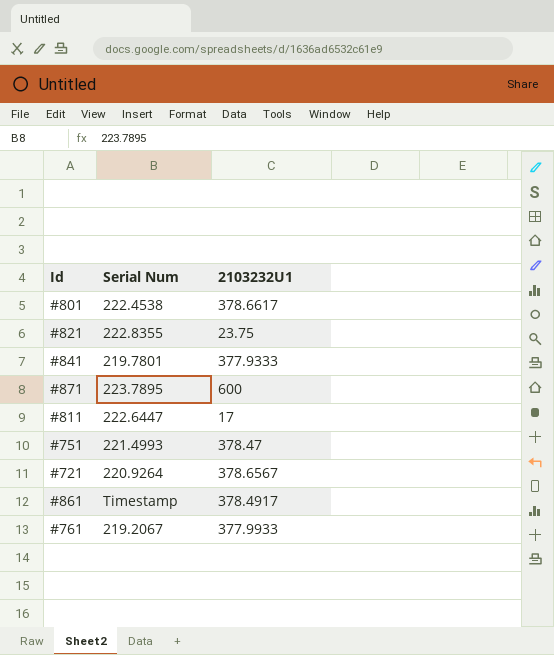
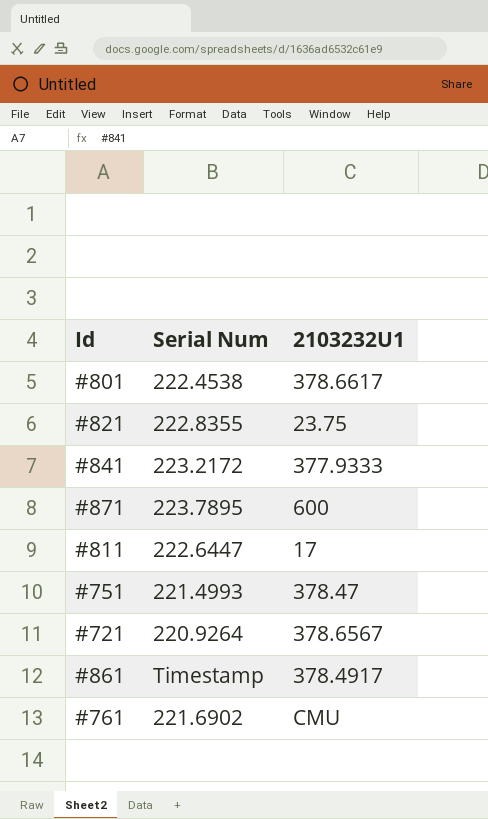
#841 | Serial Num: 219.7801 -> 223.2172
#761 | Serial Num: 219.2067 -> 221.6902
#761 | 2103232U1: 377.9933 -> CMU

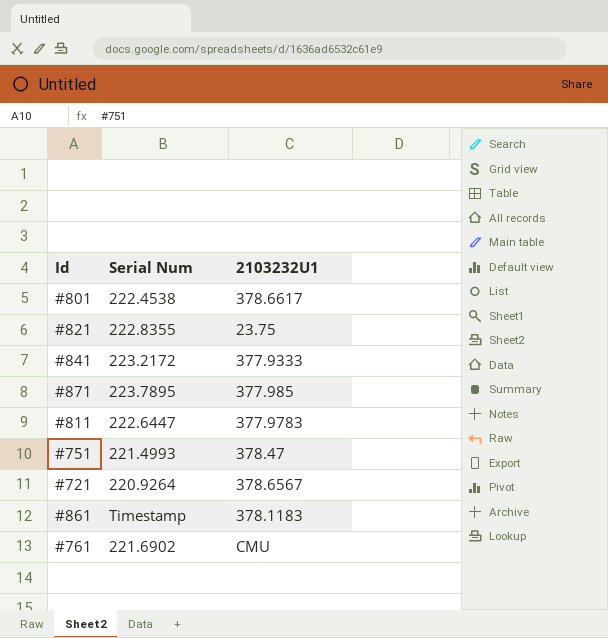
#871 | 2103232U1: 600 -> 377.985
#811 | 2103232U1: 17 -> 377.9783
#861 | 2103232U1: 378.4917 -> 378.1183

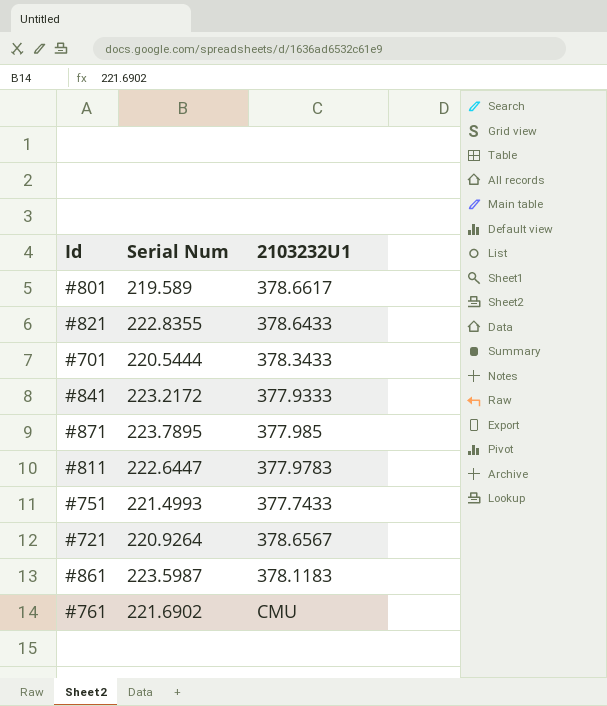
#801 | Serial Num: 222.4538 -> 219.589
#821 | 2103232U1: 23.75 -> 378.6433
row #701: none -> 220.5444 | 378.3433
#751 | 2103232U1: 378.47 -> 377.7433
#861 | Serial Num: Timestamp -> 223.5987

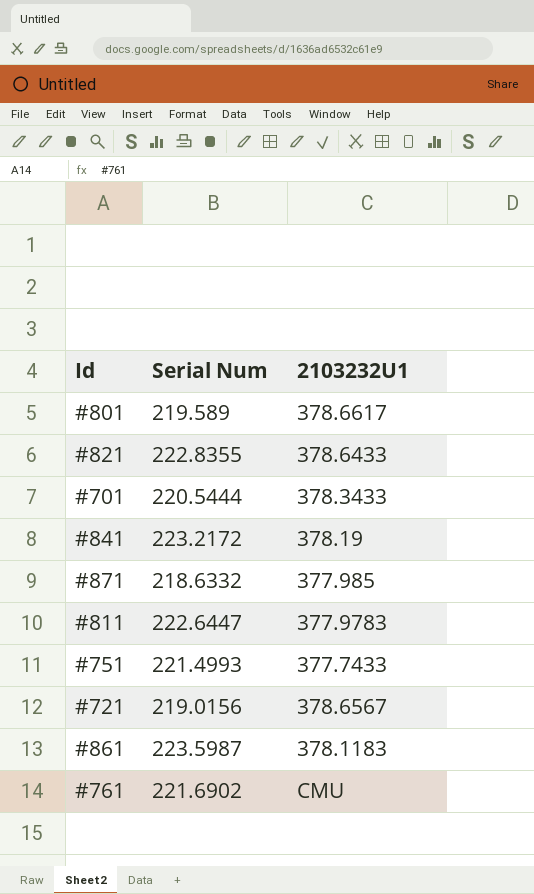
#841 | 2103232U1: 377.9333 -> 378.19
#871 | Serial Num: 223.7895 -> 218.6332
#721 | Serial Num: 220.9264 -> 219.0156

